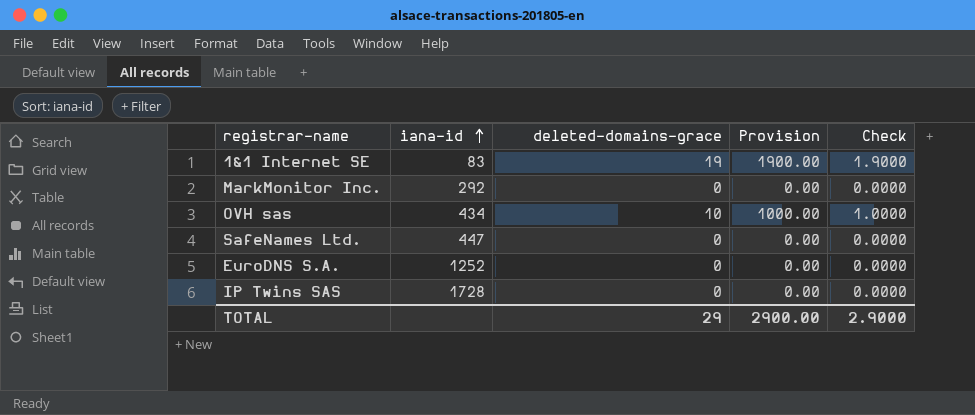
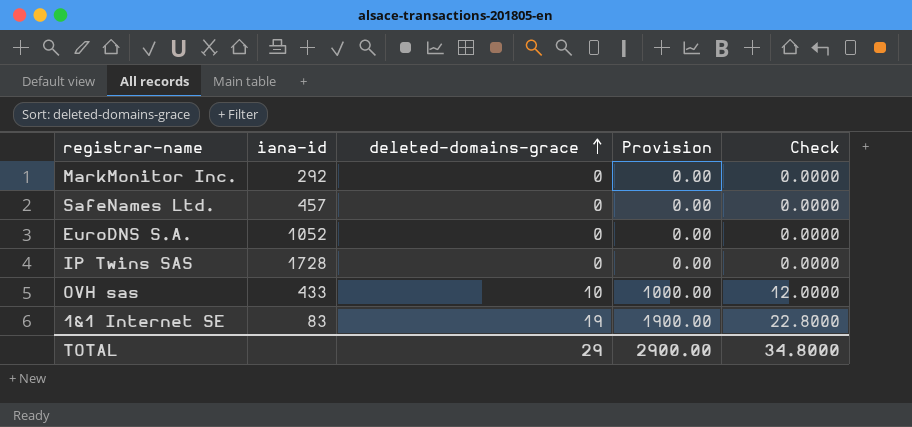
row order: iana-id ascending -> deleted-domains-grace ascending
column Check | formula: [deleted-domains-grace] * 0.1 -> [deleted-domains-grace] * 1.2
SafeNames Ltd. | iana-id: 447 -> 457
EuroDNS S.A. | iana-id: 1252 -> 1052
OVH sas | iana-id: 434 -> 433
TOTAL | Check: 2.9000 -> 34.8000

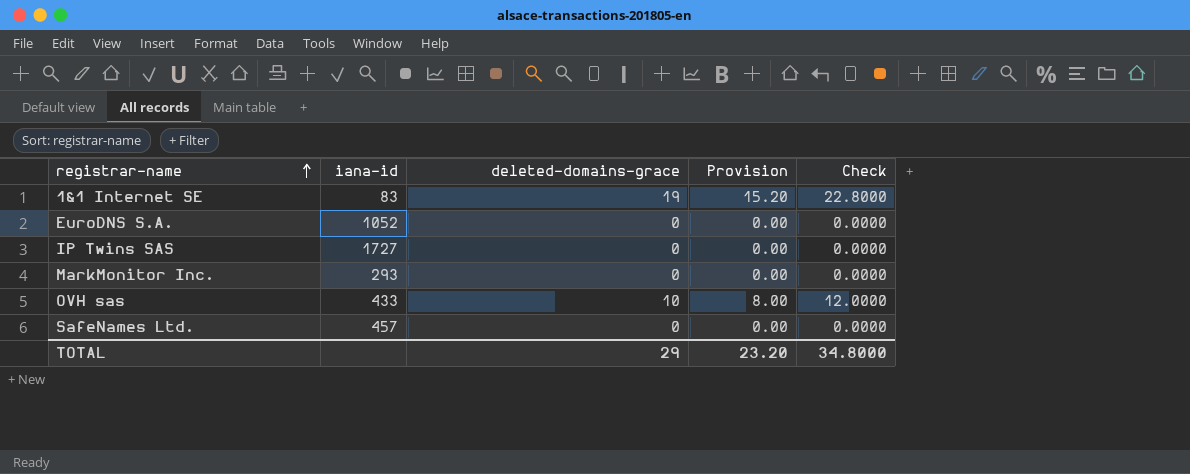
row order: deleted-domains-grace ascending -> registrar-name ascending
column Provision | formula: [deleted-domains-grace] * 100 -> [deleted-domains-grace] * 0.8
IP Twins SAS | iana-id: 1728 -> 1727
MarkMonitor Inc. | iana-id: 292 -> 293
TOTAL | Provision: 2900.00 -> 23.20

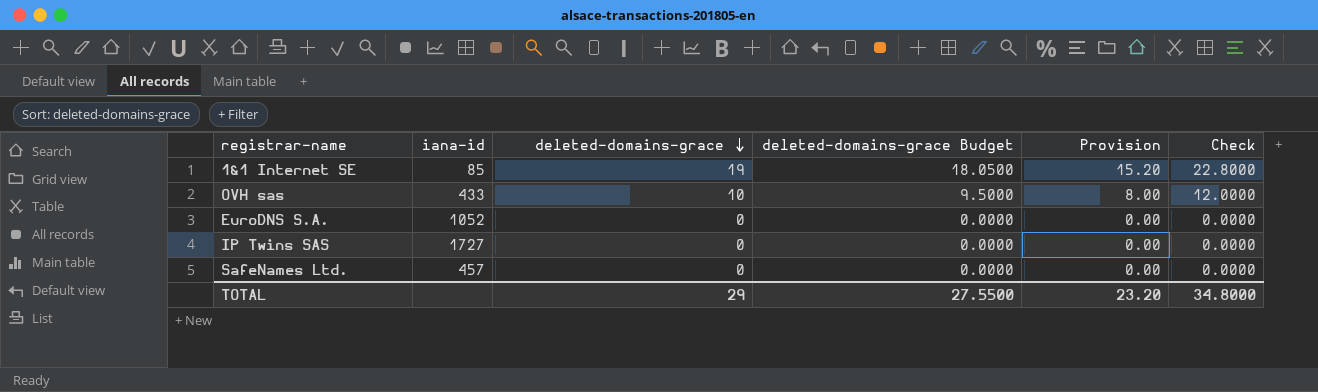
row order: registrar-name ascending -> deleted-domains-grace descending
column deleted-domains-grace Budget | formula: none -> [deleted-domains-grace] * 0.95
row MarkMonitor Inc.: 293 | 0 | 0.00 | 0.0000 -> none
1&1 Internet SE | iana-id: 83 -> 85

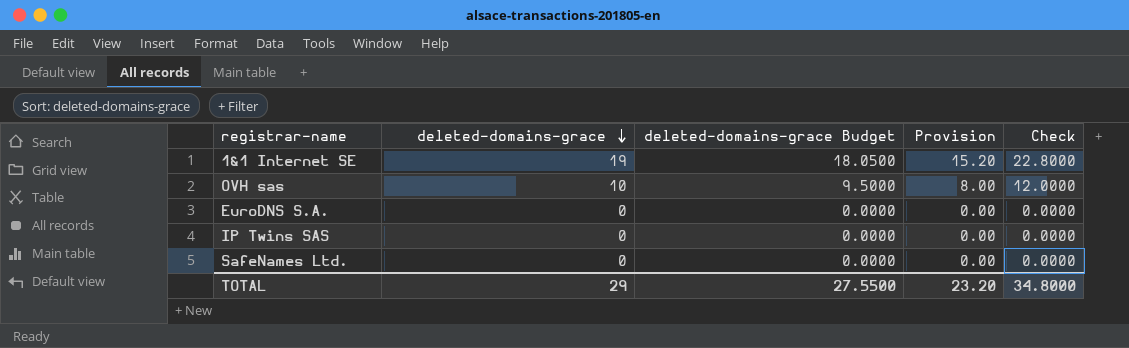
column iana-id | position: 2 -> none

